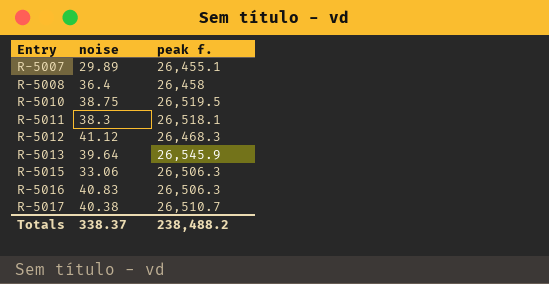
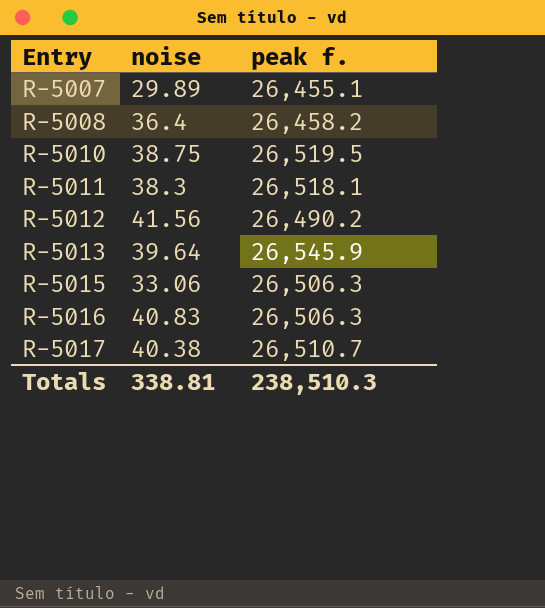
R-5008 | peak f.: 26,458 -> 26,458.2
R-5012 | noise: 41.12 -> 41.56
R-5012 | peak f.: 26,468.3 -> 26,490.2
Totals | noise: 338.37 -> 338.81
Totals | peak f.: 238,488.2 -> 238,510.3

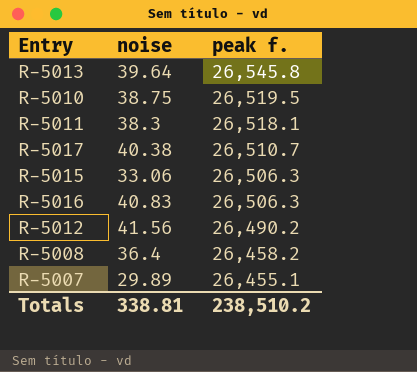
row order: Entry ascending -> peak f. descending
R-5013 | peak f.: 26,545.9 -> 26,545.8
Totals | peak f.: 238,510.3 -> 238,510.2

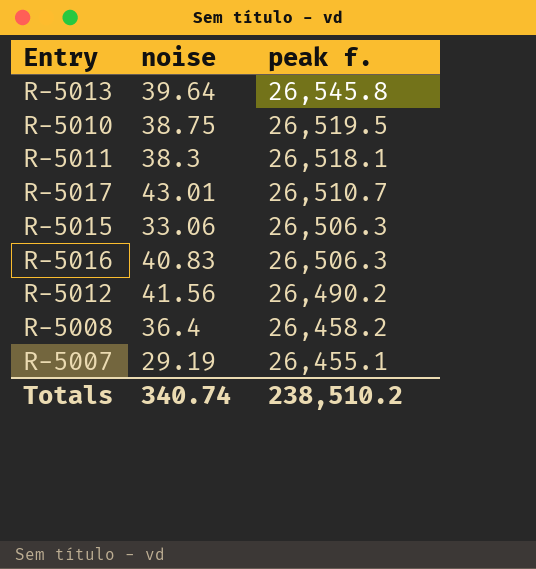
R-5017 | noise: 40.38 -> 43.01
R-5007 | noise: 29.89 -> 29.19
Totals | noise: 338.81 -> 340.74

